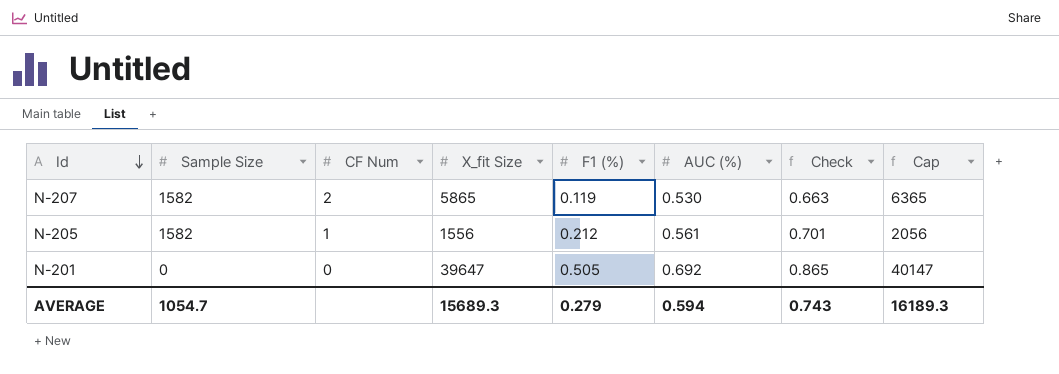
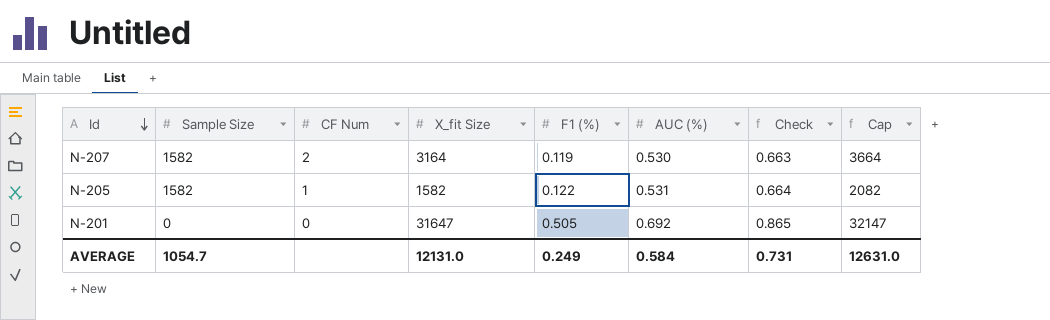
N-207 | X_fit Size: 5865 -> 3164
N-207 | Cap: 6365 -> 3664
N-205 | X_fit Size: 1556 -> 1582
N-205 | F1 (%): 0.212 -> 0.122
N-205 | AUC (%): 0.561 -> 0.531
N-205 | Check: 0.701 -> 0.664
N-205 | Cap: 2056 -> 2082
N-201 | X_fit Size: 39647 -> 31647
N-201 | Cap: 40147 -> 32147
AVERAGE | X_fit Size: 15689.3 -> 12131.0
AVERAGE | F1 (%): 0.279 -> 0.249
AVERAGE | AUC (%): 0.594 -> 0.584
AVERAGE | Check: 0.743 -> 0.731
AVERAGE | Cap: 16189.3 -> 12631.0

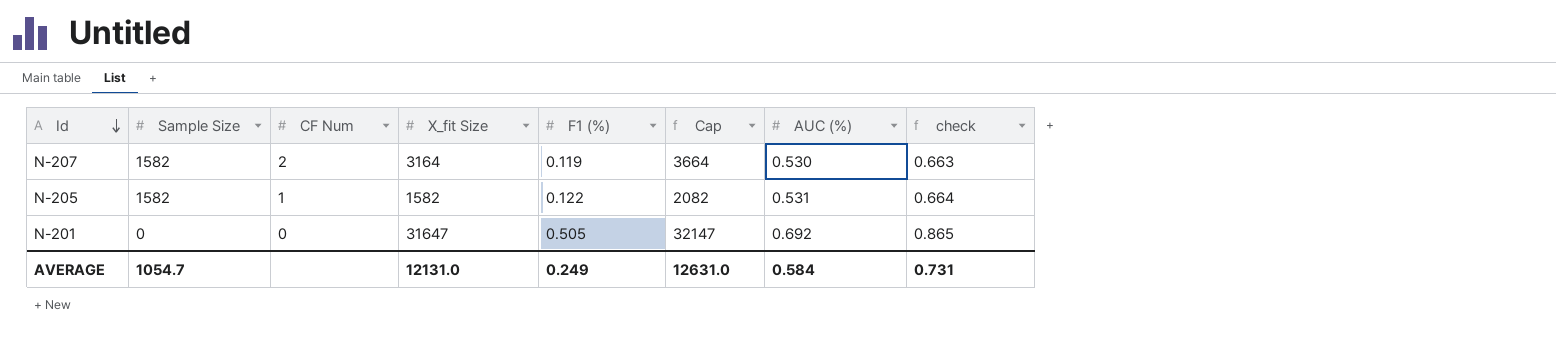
column Cap | position: 8 -> 6
column name: Check -> check

